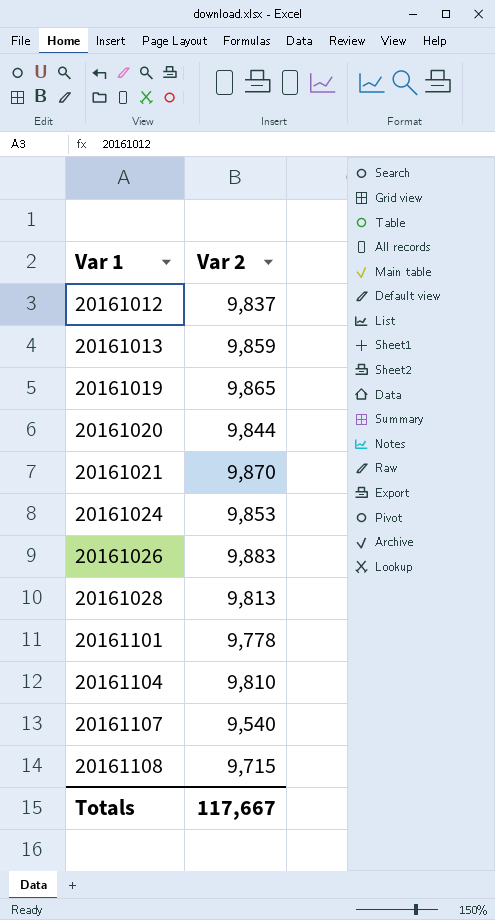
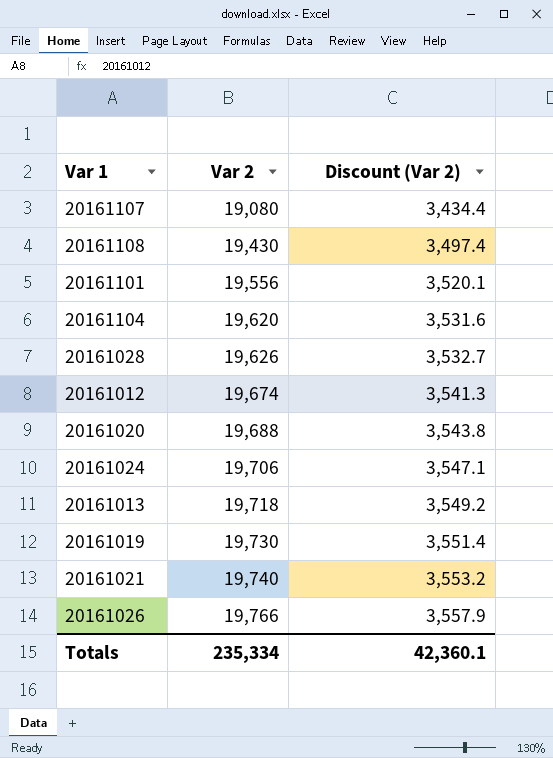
row order: Var 1 ascending -> Var 2 ascending
column Discount (Var 2) | formula: none -> [Var 2] * 0.18
20161107 | Var 2: 9,540 -> 19,080
20161108 | Var 2: 9,715 -> 19,430
20161101 | Var 2: 9,778 -> 19,556
20161104 | Var 2: 9,810 -> 19,620
20161028 | Var 2: 9,813 -> 19,626
20161012 | Var 2: 9,837 -> 19,674
20161020 | Var 2: 9,844 -> 19,688
20161024 | Var 2: 9,853 -> 19,706
20161013 | Var 2: 9,859 -> 19,718
20161019 | Var 2: 9,865 -> 19,730
20161021 | Var 2: 9,870 -> 19,740
20161026 | Var 2: 9,883 -> 19,766
Totals | Var 2: 117,667 -> 235,334

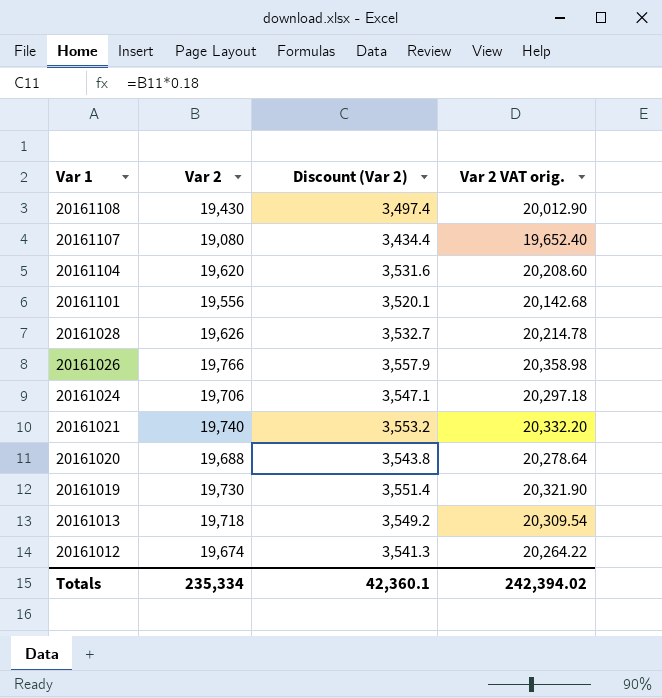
row order: Var 2 ascending -> Var 1 descending
column Var 2 VAT orig. | formula: none -> [Var 2] * 1.03

